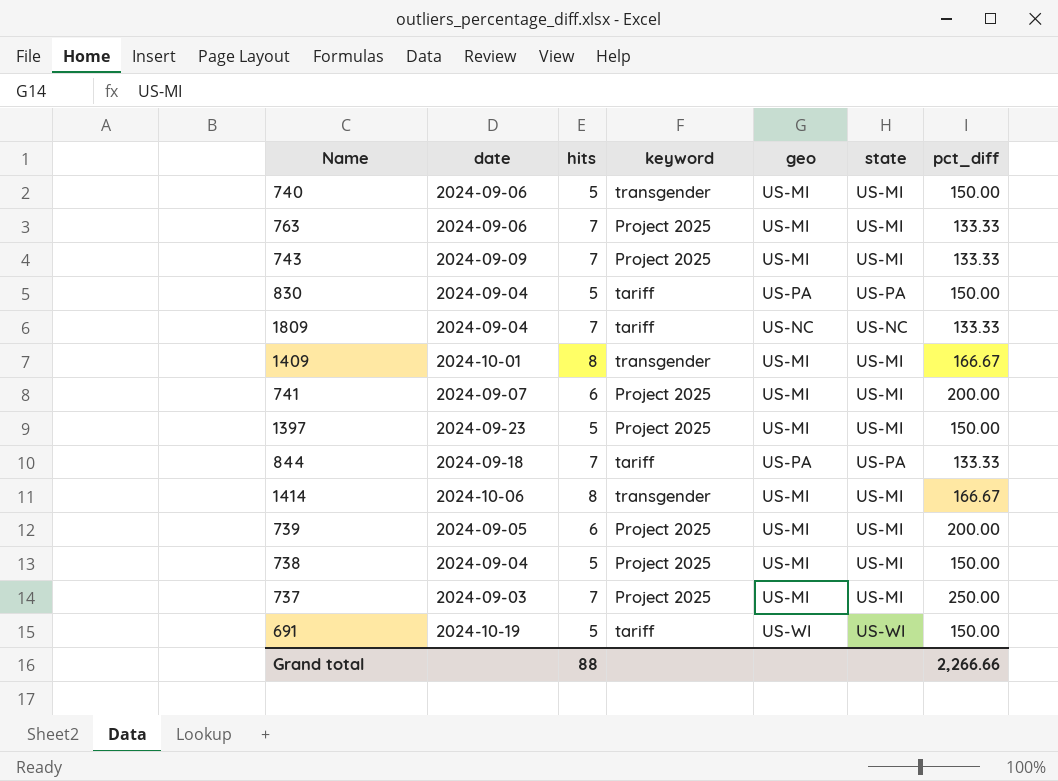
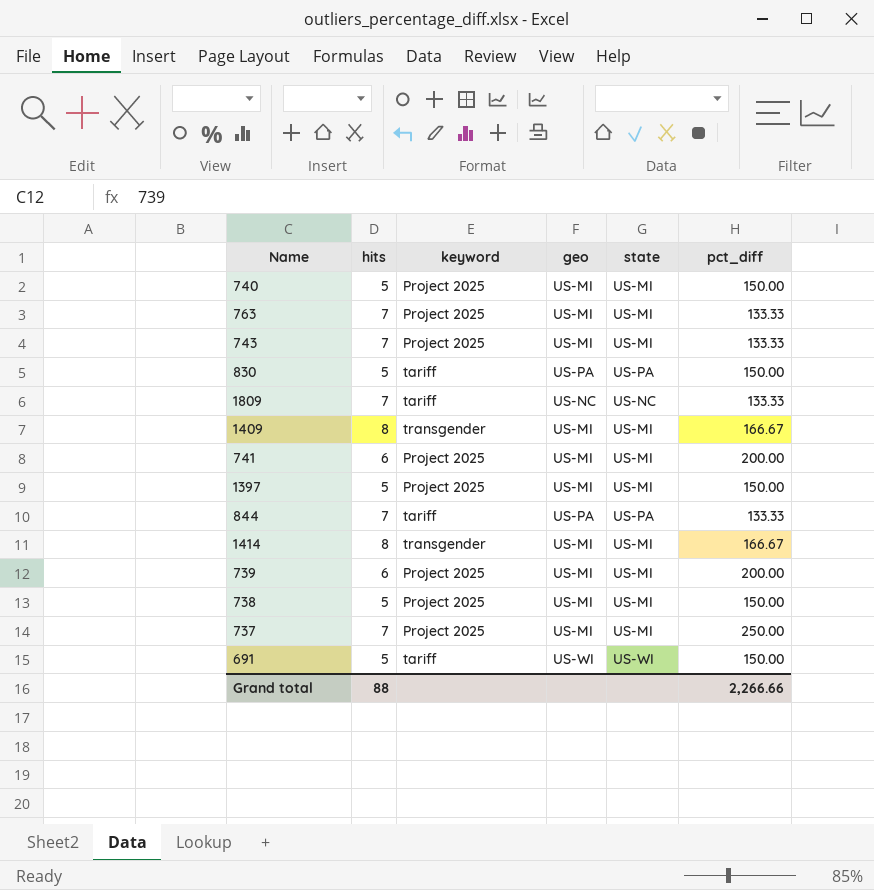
column date | position: 2 -> none
740 | keyword: transgender -> Project 2025

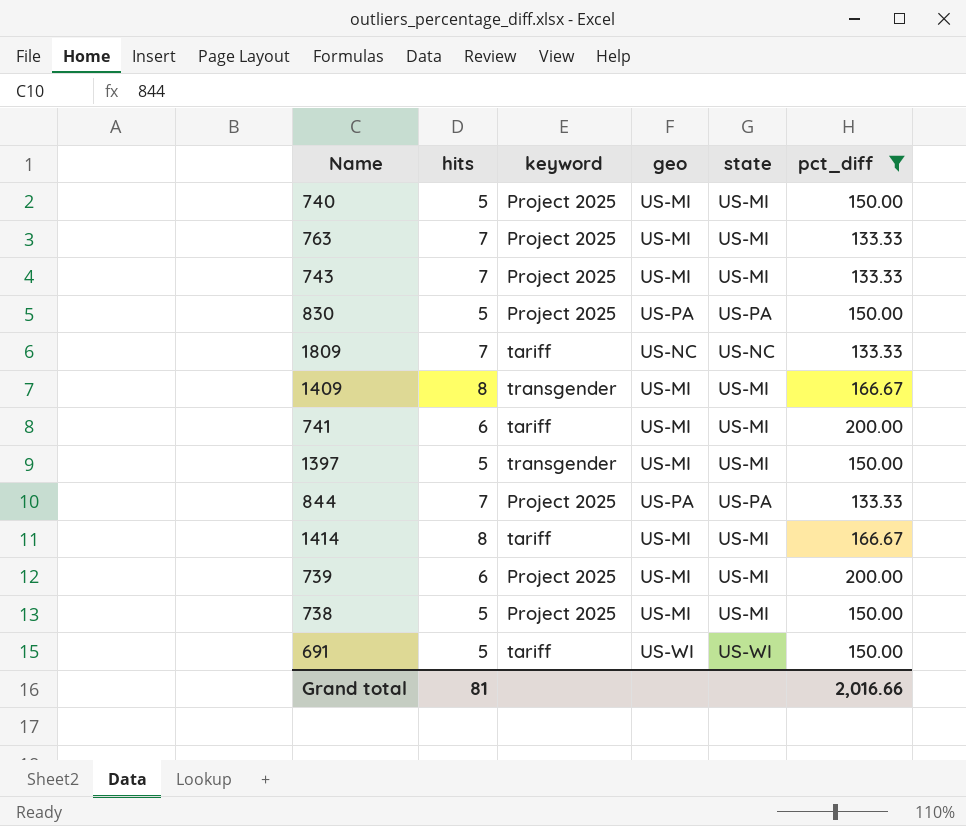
filter: none -> pct_diff != 250.00
830 | keyword: tariff -> Project 2025
741 | keyword: Project 2025 -> tariff
1397 | keyword: Project 2025 -> transgender
844 | keyword: tariff -> Project 2025
1414 | keyword: transgender -> tariff
Grand total | hits: 88 -> 81
Grand total | pct_diff: 2,266.66 -> 2,016.66

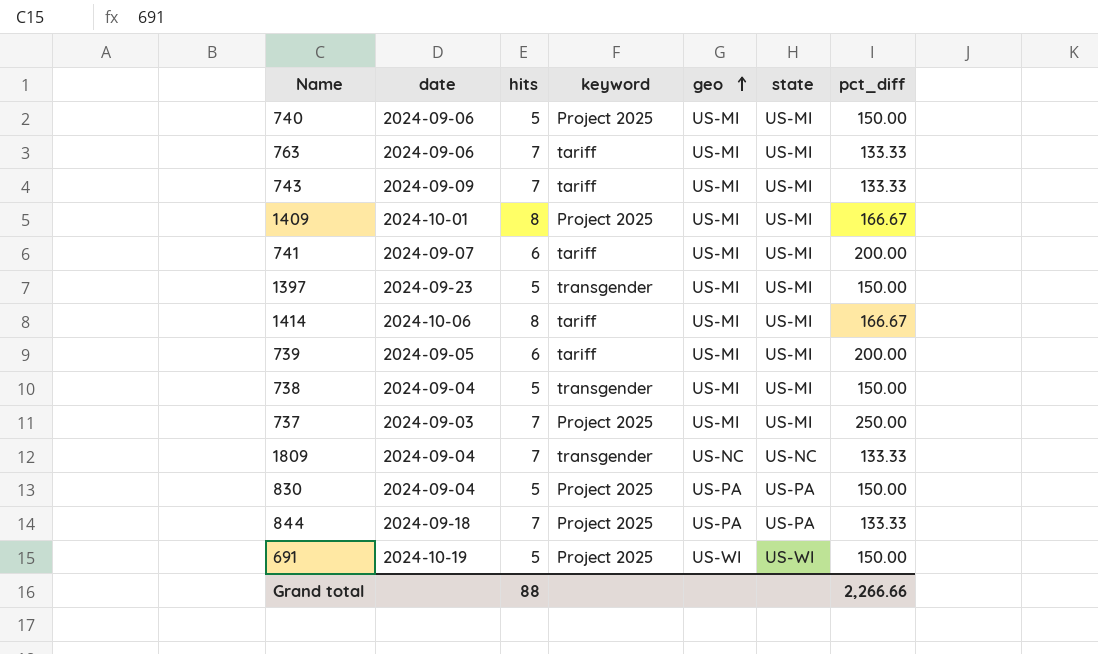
filter: pct_diff != 250.00 -> none
row order: none -> geo ascending
column date | position: none -> 2
763 | keyword: Project 2025 -> tariff
743 | keyword: Project 2025 -> tariff
1409 | keyword: transgender -> Project 2025
739 | keyword: Project 2025 -> tariff
738 | keyword: Project 2025 -> transgender
1809 | keyword: tariff -> transgender
691 | keyword: tariff -> Project 2025
Grand total | hits: 81 -> 88
Grand total | pct_diff: 2,016.66 -> 2,266.66

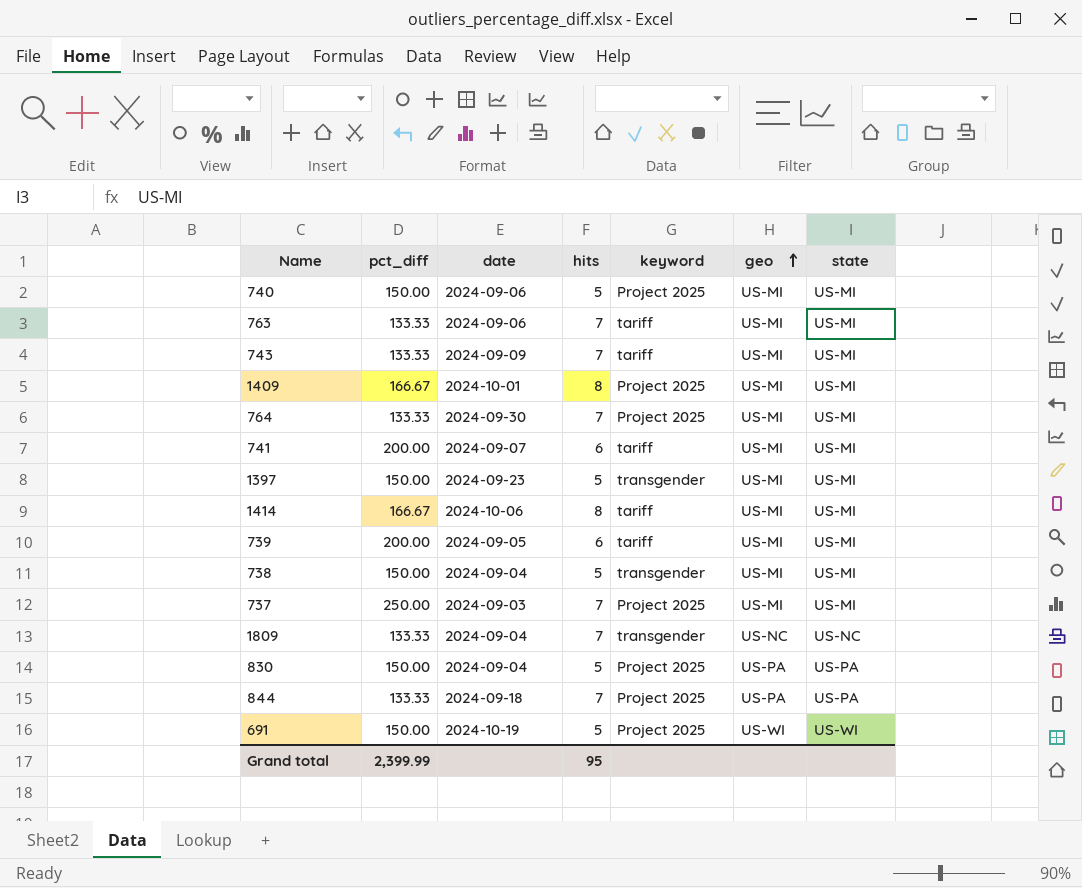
column pct_diff | position: 7 -> 2
row 764: none -> 133.33 | 2024-09-30 | 7 | Project 2025 | US-MI | US-MI
Grand total | pct_diff: 2,266.66 -> 2,399.99
Grand total | hits: 88 -> 95

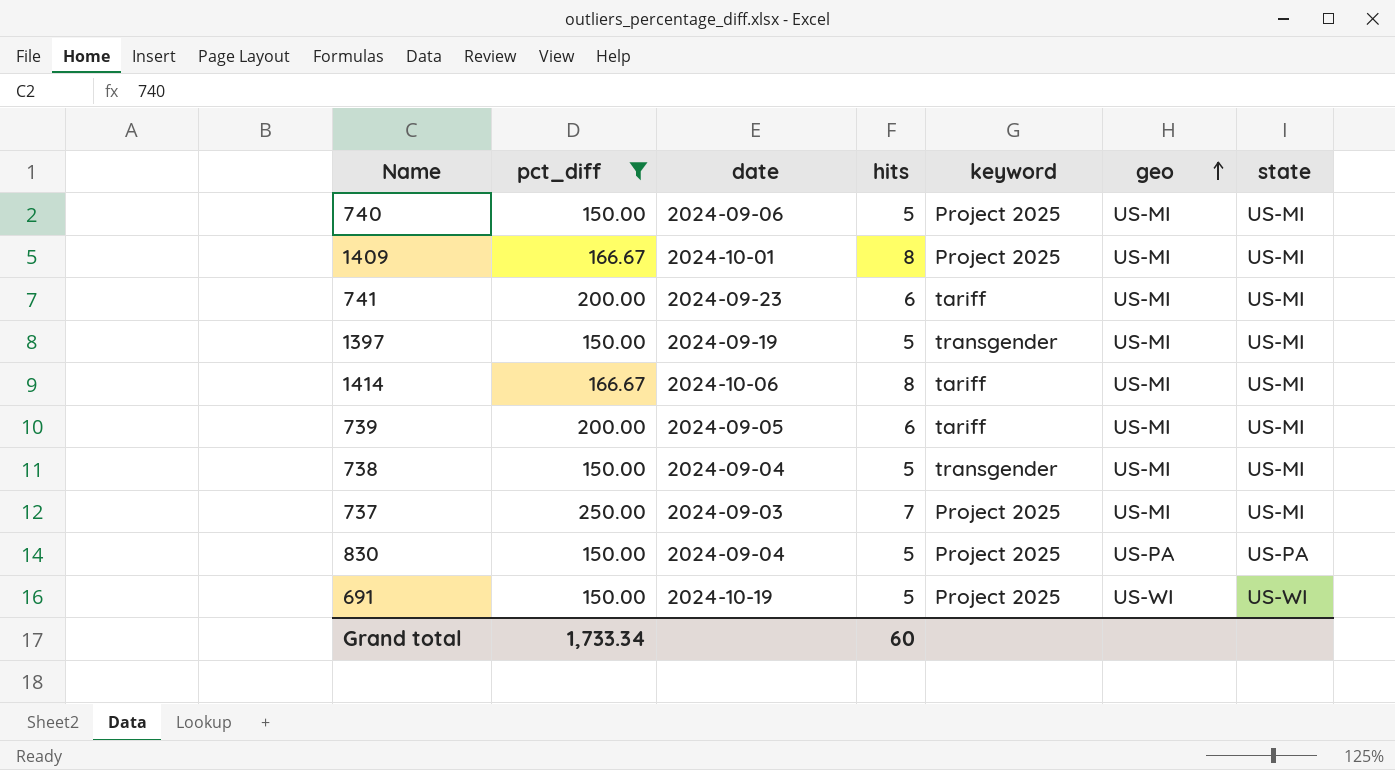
filter: none -> pct_diff != 133.33
741 | date: 2024-09-07 -> 2024-09-23
1397 | date: 2024-09-23 -> 2024-09-19
Grand total | pct_diff: 2,399.99 -> 1,733.34
Grand total | hits: 95 -> 60

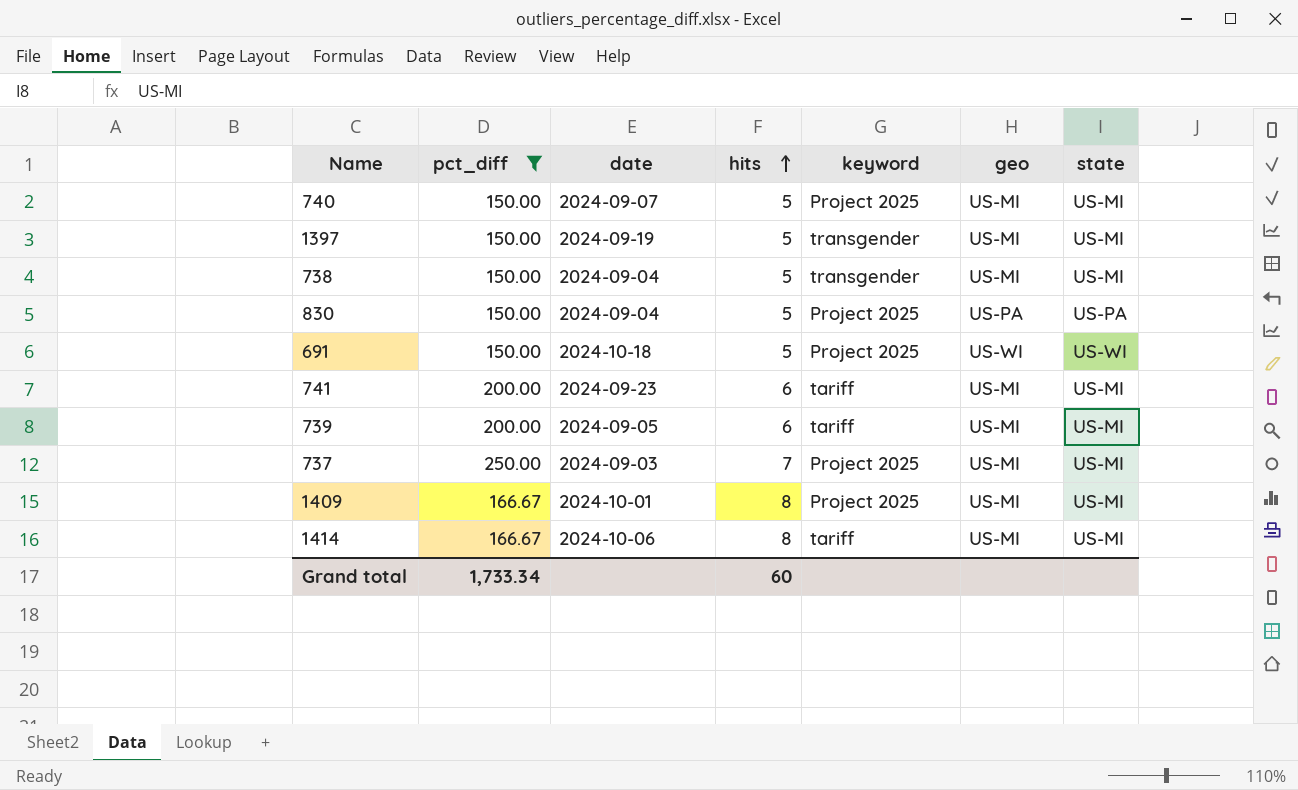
row order: geo ascending -> hits ascending
740 | date: 2024-09-06 -> 2024-09-07
691 | date: 2024-10-19 -> 2024-10-18

